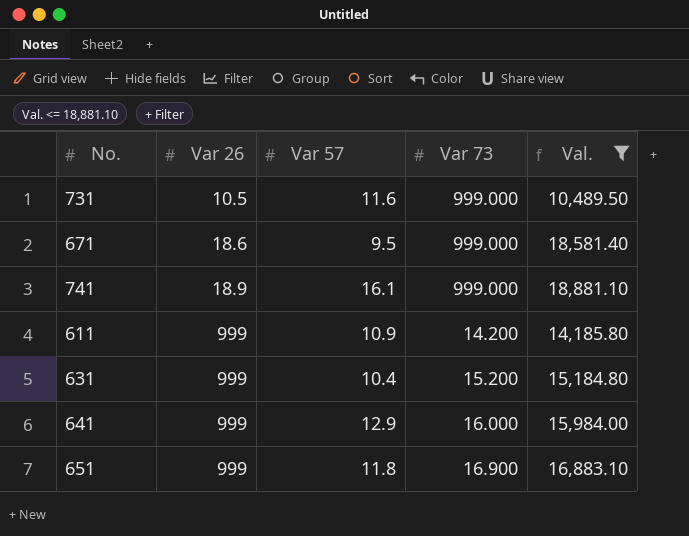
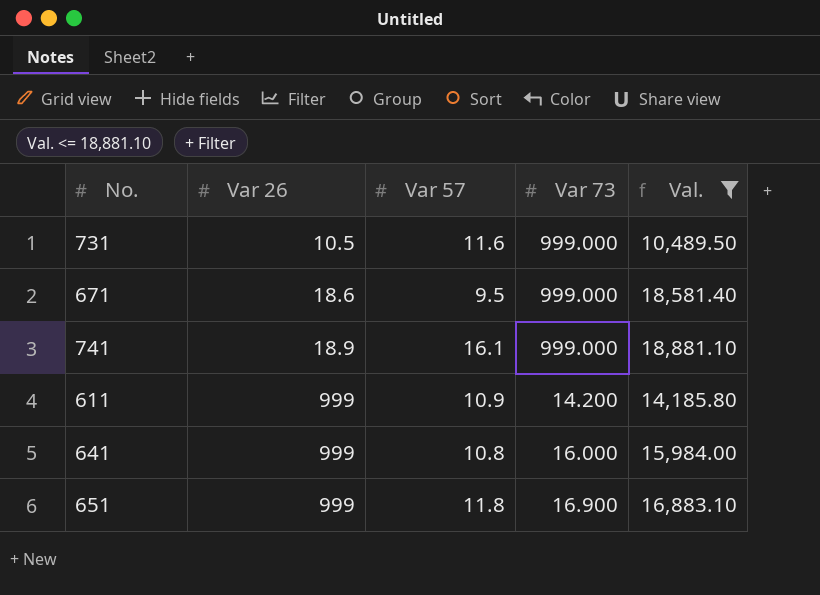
row 631: 999 | 10.4 | 15.200 | 15,184.80 -> none
641 | Var 57: 12.9 -> 10.8

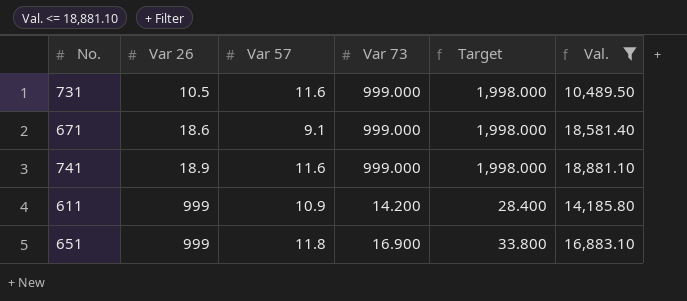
column Target | formula: none -> [Var 73] * 2
row 641: 999 | 10.8 | 16.000 | 15,984.00 -> none
671 | Var 57: 9.5 -> 9.1
741 | Var 57: 16.1 -> 11.6

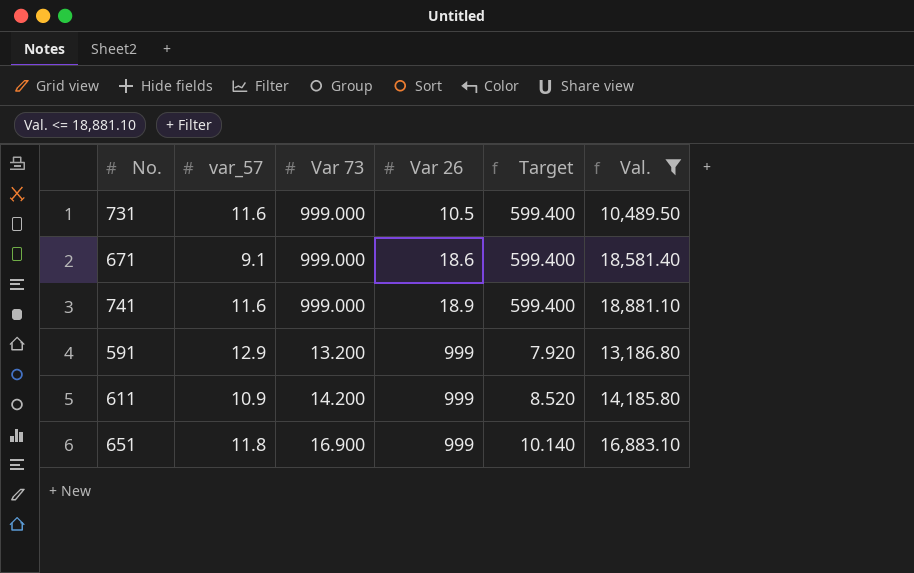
column name: Var 57 -> var_57
column Var 26 | position: 2 -> 4
column Target | formula: [Var 73] * 2 -> [Var 73] * 0.6
row 591: none -> 12.9 | 13.200 | 999 | 7.920 | 13,186.80

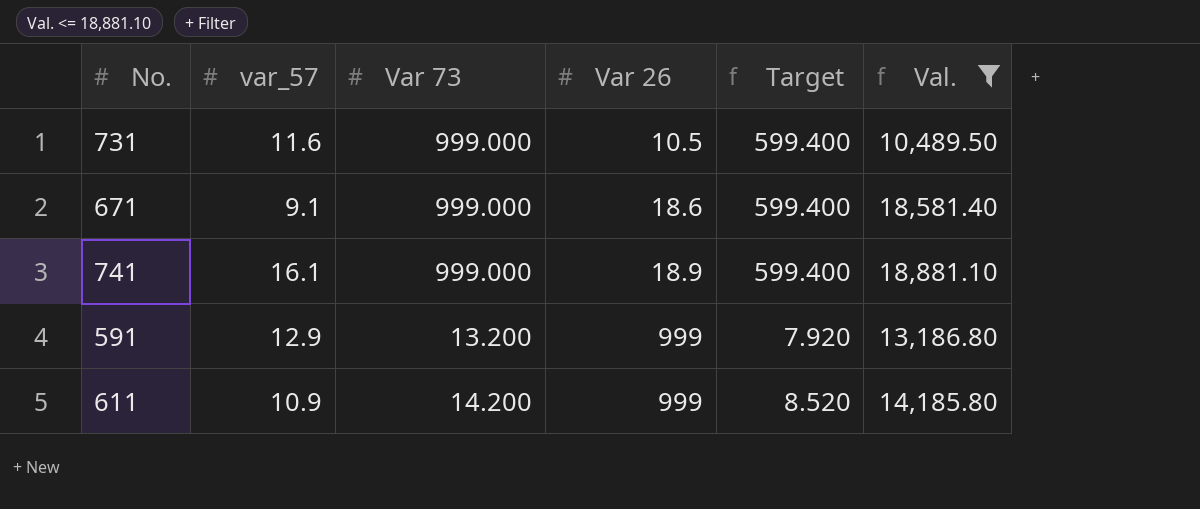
row 651: 11.8 | 16.900 | 999 | 10.140 | 16,883.10 -> none
741 | var_57: 11.6 -> 16.1

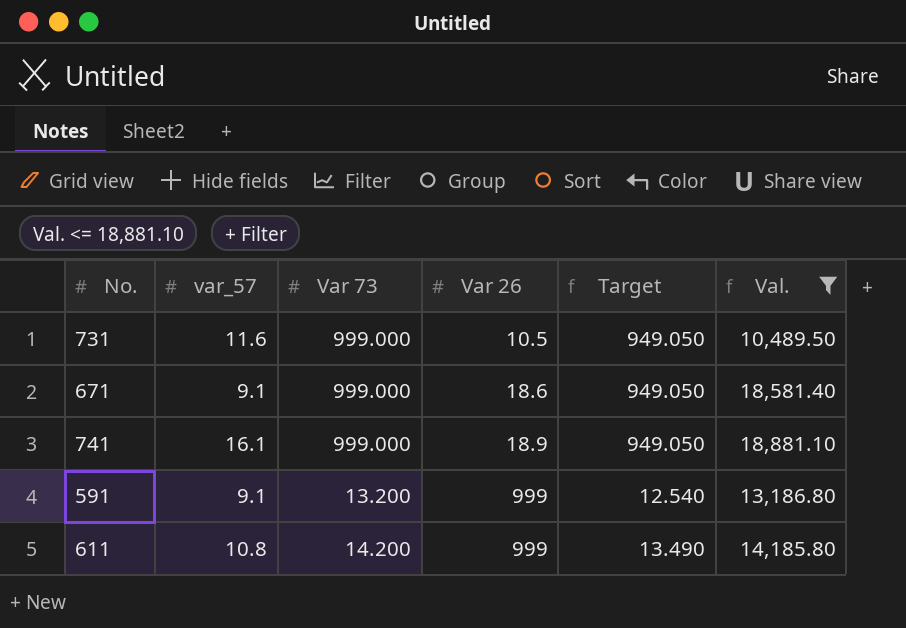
column Target | formula: [Var 73] * 0.6 -> [Var 73] * 0.95
591 | var_57: 12.9 -> 9.1
611 | var_57: 10.9 -> 10.8

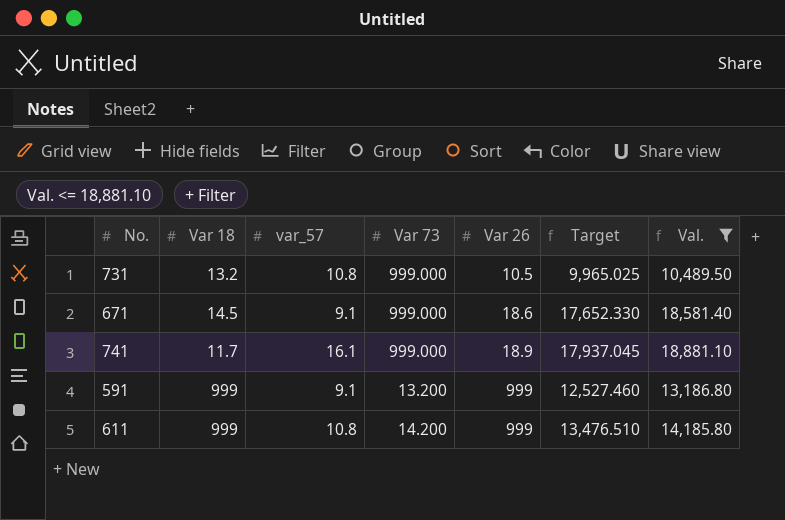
column Var 18 | position: none -> 2
column Target | formula: [Var 73] * 0.95 -> [Val.] * 0.95
731 | var_57: 11.6 -> 10.8

